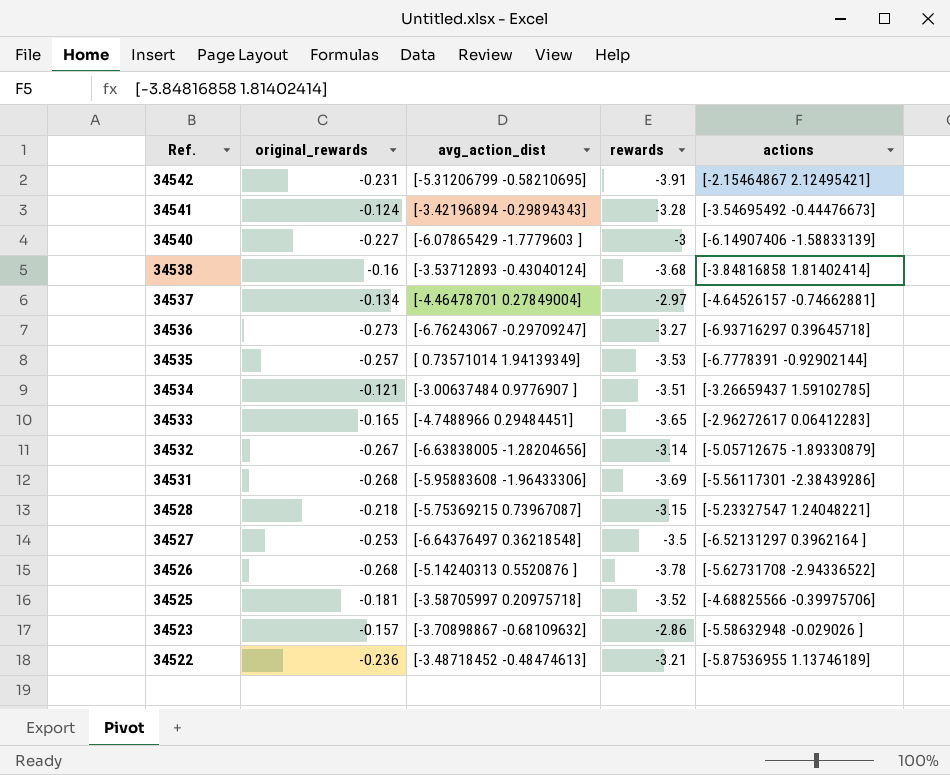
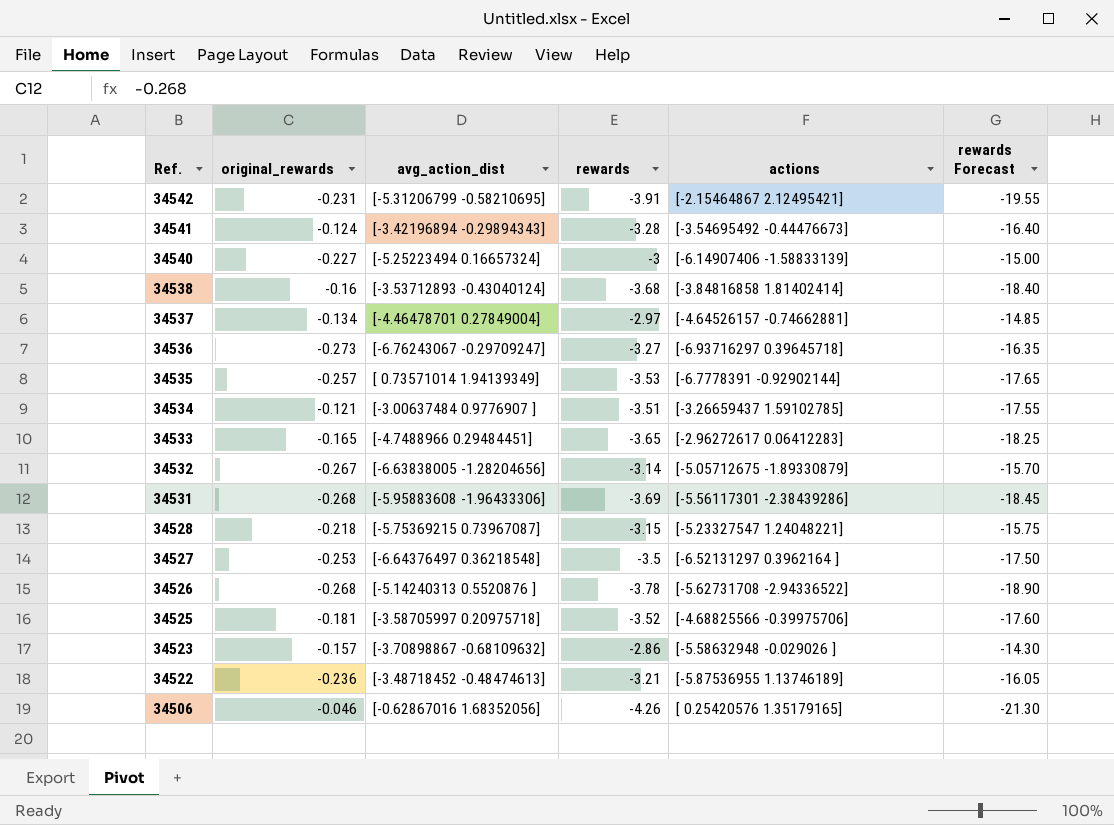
column rewards Forecast | formula: none -> [rewards] * 5
34540 | avg_action_dist: [-6.07865429 -1.7779603 ] -> [-5.25223494 0.16657324]
row 34506: none -> -0.046 | [-0.62867016 1.68352056] | -4.26 | [ 0.25420576 1.35179165] | -21.30

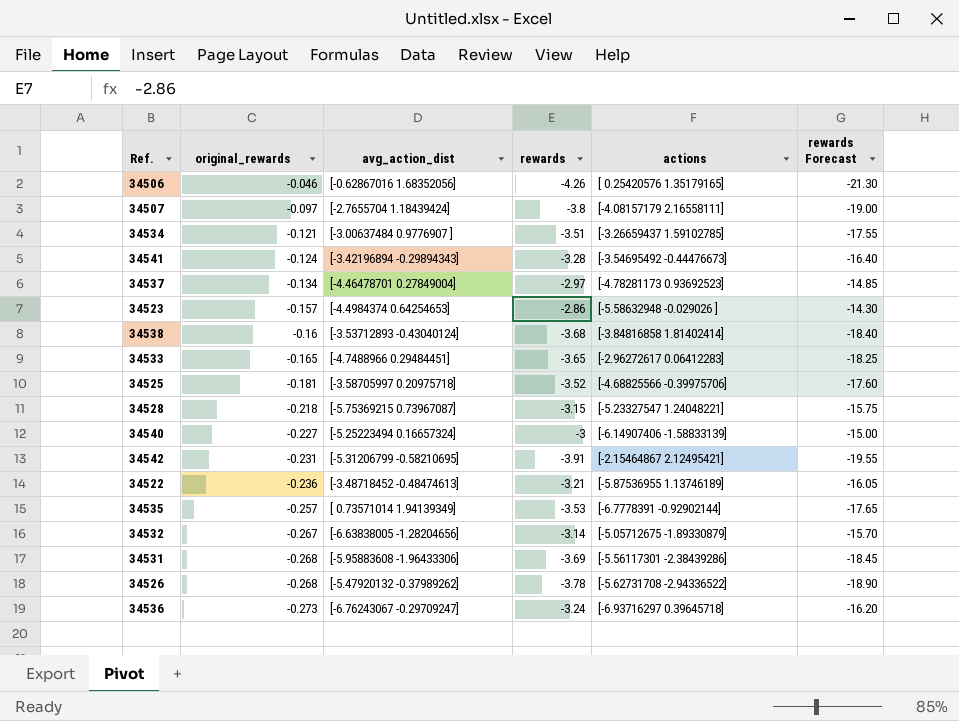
row order: Ref. descending -> original_rewards descending
row 34527: -0.253 | [-6.64376497 0.36218548] | -3.5 | [-6.52131297 0.3962164 ] | -17.50 -> none
row 34507: none -> -0.097 | [-2.7655704 1.18439424] | -3.8 | [-4.08157179 2.16558111] | -19.00
34537 | actions: [-4.64526157 -0.74662881] -> [-4.78281173 0.93692523]
34523 | avg_action_dist: [-3.70898867 -0.68109632] -> [-4.4984374 0.64254653]
34526 | avg_action_dist: [-5.14240313 0.5520876 ] -> [-5.47920132 -0.37989262]
34536 | rewards: -3.27 -> -3.24
34536 | rewards Forecast: -16.35 -> -16.20

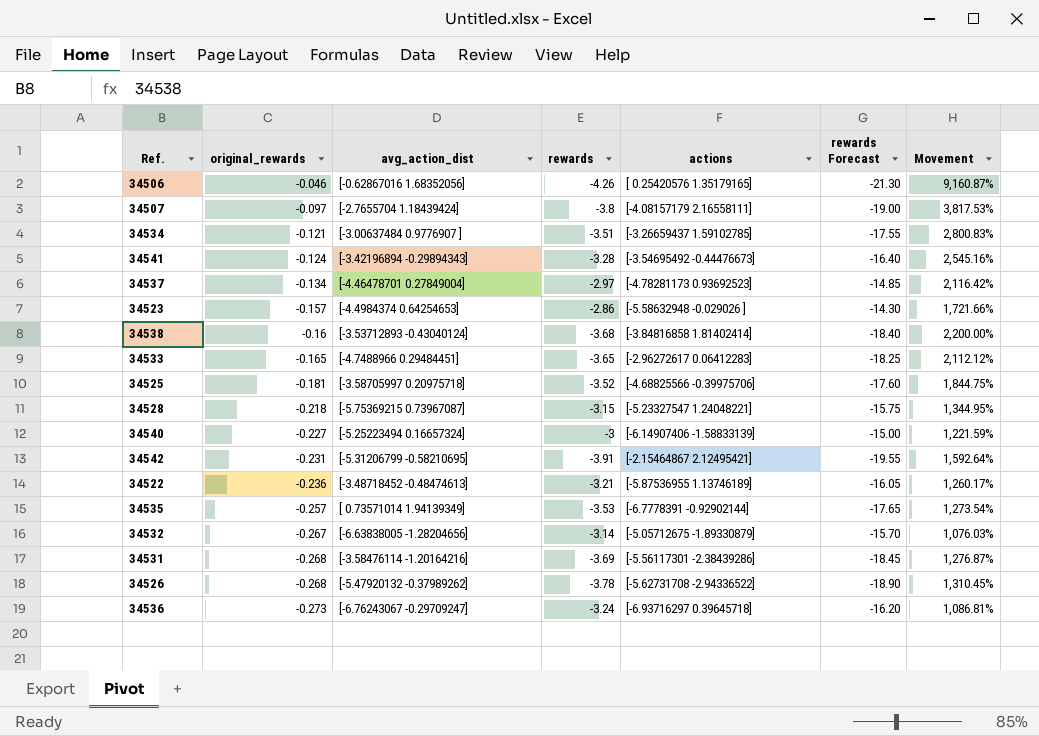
column Movement | formula: none -> ([rewards] - [original_rewards]) / [original_rewards]
34531 | avg_action_dist: [-5.95883608 -1.96433306] -> [-3.58476114 -1.20164216]

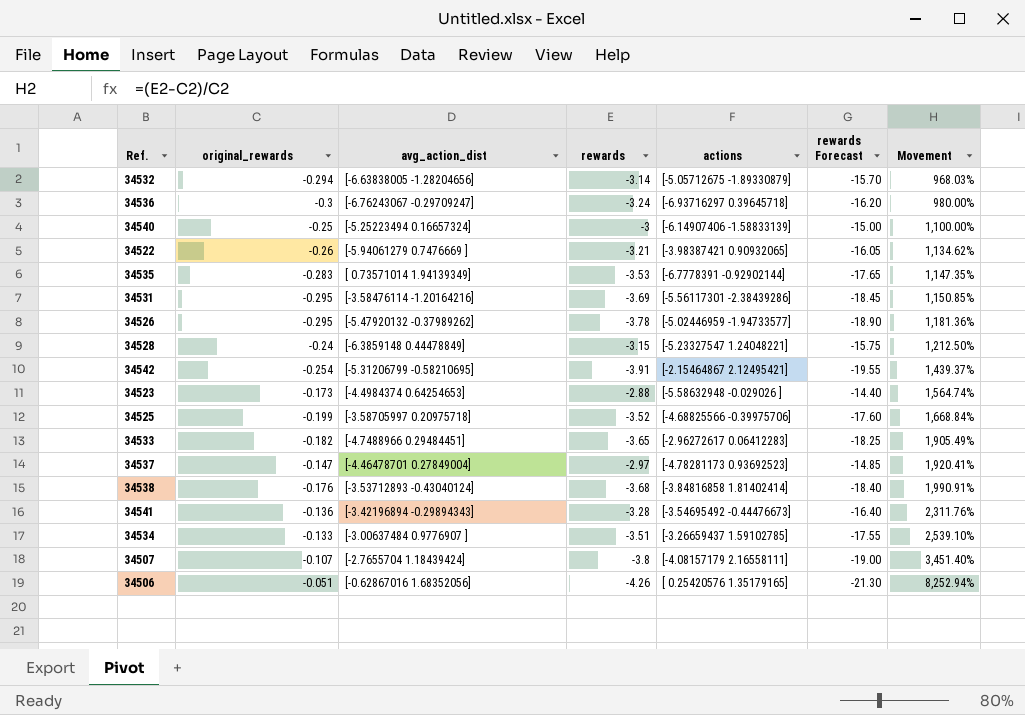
row order: original_rewards descending -> Movement ascending
34532 | original_rewards: -0.267 -> -0.294
34532 | Movement: 1,076.03% -> 968.03%
34536 | original_rewards: -0.273 -> -0.3
34536 | Movement: 1,086.81% -> 980.00%
34540 | original_rewards: -0.227 -> -0.25
34540 | Movement: 1,221.59% -> 1,100.00%
34522 | original_rewards: -0.236 -> -0.26
34522 | avg_action_dist: [-3.48718452 -0.48474613] -> [-5.94061279 0.7476669 ]
34522 | actions: [-5.87536955 1.13746189] -> [-3.98387421 0.90932065]
34522 | Movement: 1,260.17% -> 1,134.62%
34535 | original_rewards: -0.257 -> -0.283
34535 | Movement: 1,273.54% -> 1,147.35%
34531 | original_rewards: -0.268 -> -0.295
34531 | Movement: 1,276.87% -> 1,150.85%
34526 | original_rewards: -0.268 -> -0.295
34526 | actions: [-5.62731708 -2.94336522] -> [-5.02446959 -1.94733577]
34526 | Movement: 1,310.45% -> 1,181.36%
34528 | original_rewards: -0.218 -> -0.24
34528 | avg_action_dist: [-5.75369215 0.73967087] -> [-6.3859148 0.44478849]
34528 | Movement: 1,344.95% -> 1,212.50%
34542 | original_rewards: -0.231 -> -0.254
34542 | Movement: 1,592.64% -> 1,439.37%
34523 | original_rewards: -0.157 -> -0.173
34523 | rewards: -2.86 -> -2.88
34523 | rewards Forecast: -14.30 -> -14.40
34523 | Movement: 1,721.66% -> 1,564.74%
34525 | original_rewards: -0.181 -> -0.199
34525 | Movement: 1,844.75% -> 1,668.84%
34533 | original_rewards: -0.165 -> -0.182
34533 | Movement: 2,112.12% -> 1,905.49%
34537 | original_rewards: -0.134 -> -0.147
34537 | Movement: 2,116.42% -> 1,920.41%
34538 | original_rewards: -0.16 -> -0.176
34538 | Movement: 2,200.00% -> 1,990.91%
34541 | original_rewards: -0.124 -> -0.136
34541 | Movement: 2,545.16% -> 2,311.76%
34534 | original_rewards: -0.121 -> -0.133
34534 | Movement: 2,800.83% -> 2,539.10%
34507 | original_rewards: -0.097 -> -0.107
34507 | Movement: 3,817.53% -> 3,451.40%
34506 | original_rewards: -0.046 -> -0.051
34506 | Movement: 9,160.87% -> 8,252.94%

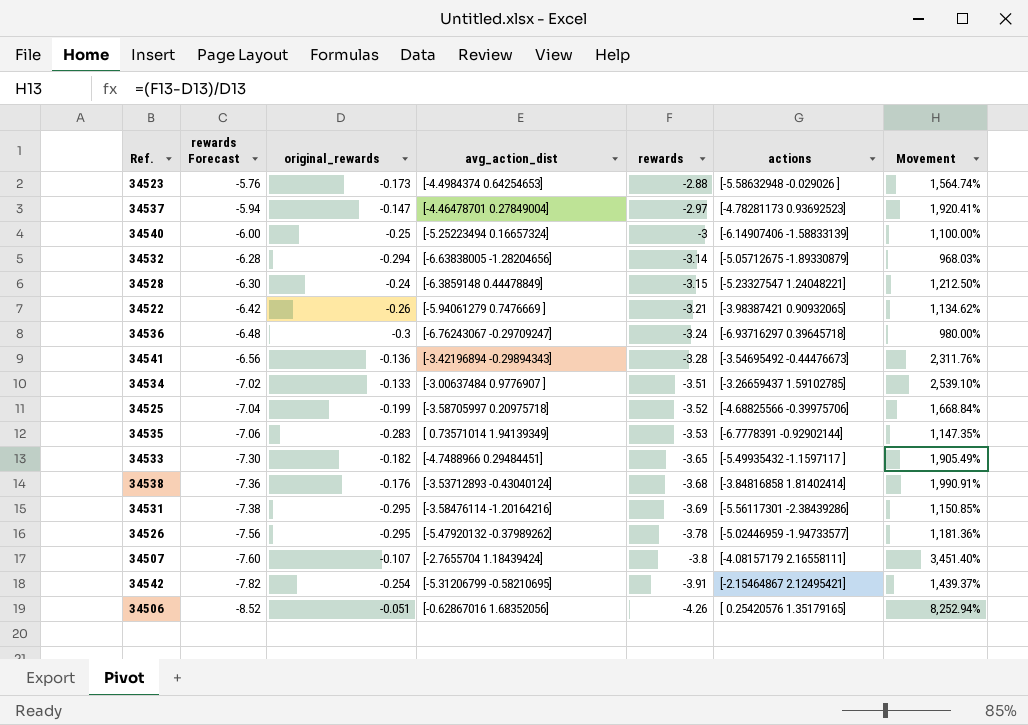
row order: Movement ascending -> rewards Forecast descending
column rewards Forecast | formula: [rewards] * 5 -> [rewards] * 2
column rewards Forecast | position: 6 -> 2
34533 | actions: [-2.96272617 0.06412283] -> [-5.49935432 -1.1597117 ]

